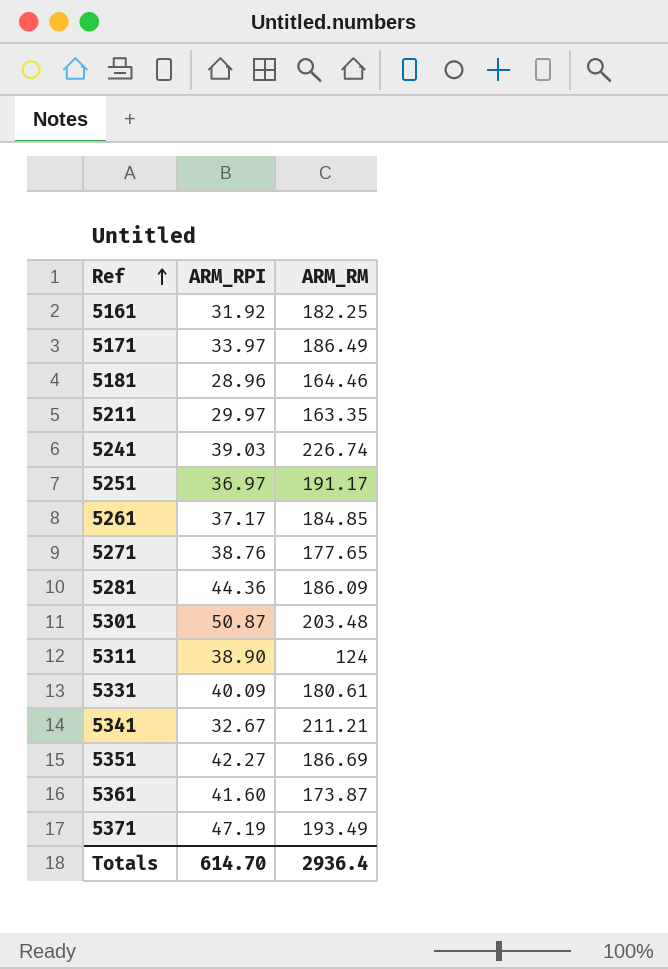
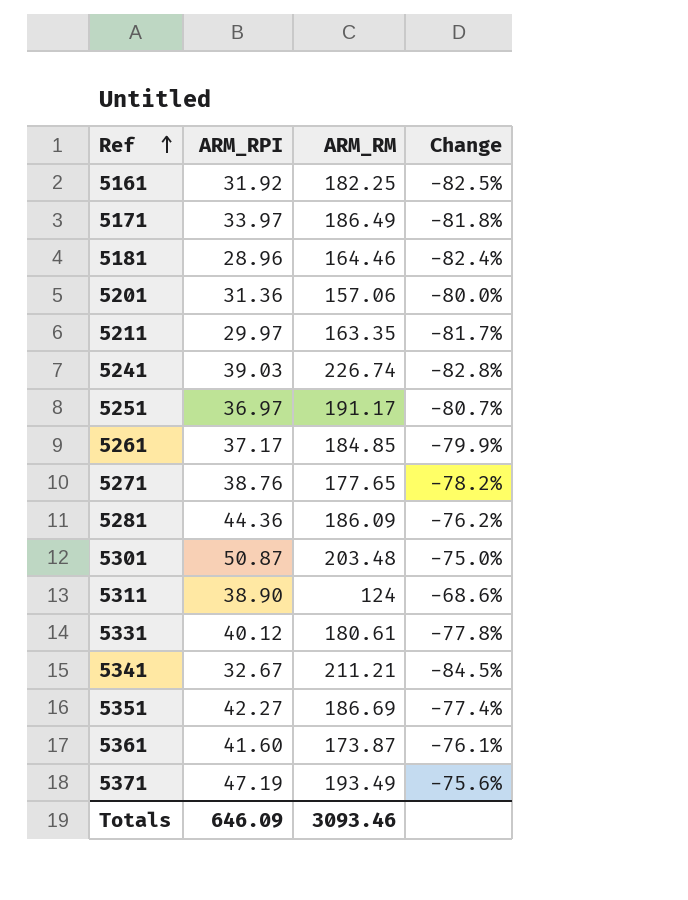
column Change | formula: none -> ([ARM_RPI] - [ARM_RM]) / [ARM_RM]
row 5201: none -> 31.36 | 157.06 | -80.0%
5331 | ARM_RPI: 40.09 -> 40.12
Totals | ARM_RPI: 614.70 -> 646.09
Totals | ARM_RM: 2936.4 -> 3093.46

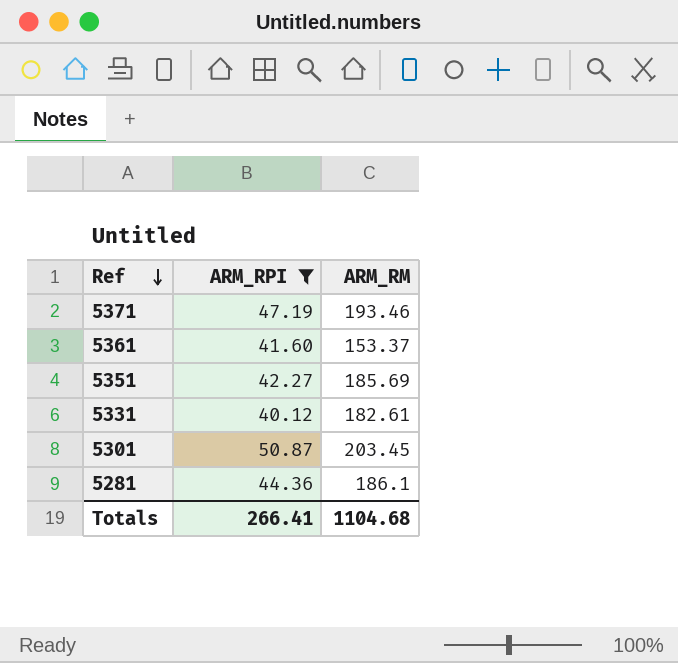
filter: none -> ARM_RPI >= 40.12
row order: Ref ascending -> Ref descending
column Change | formula: ([ARM_RPI] - [ARM_RM]) / [ARM_RM] -> none
5371 | ARM_RM: 193.49 -> 193.46
5361 | ARM_RM: 173.87 -> 153.37
5351 | ARM_RM: 186.69 -> 185.69
5331 | ARM_RM: 180.61 -> 182.61
5301 | ARM_RM: 203.48 -> 203.45
5281 | ARM_RM: 186.09 -> 186.1
Totals | ARM_RPI: 646.09 -> 266.41
Totals | ARM_RM: 3093.46 -> 1104.68

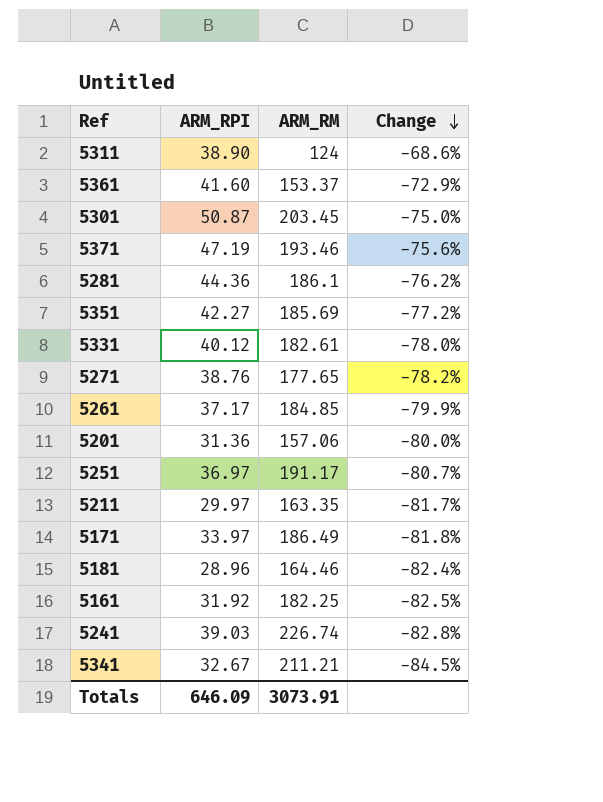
filter: ARM_RPI >= 40.12 -> none
row order: Ref descending -> Change descending
column Change | formula: none -> ([ARM_RPI] - [ARM_RM]) / [ARM_RM]
Totals | ARM_RPI: 266.41 -> 646.09
Totals | ARM_RM: 1104.68 -> 3073.91

